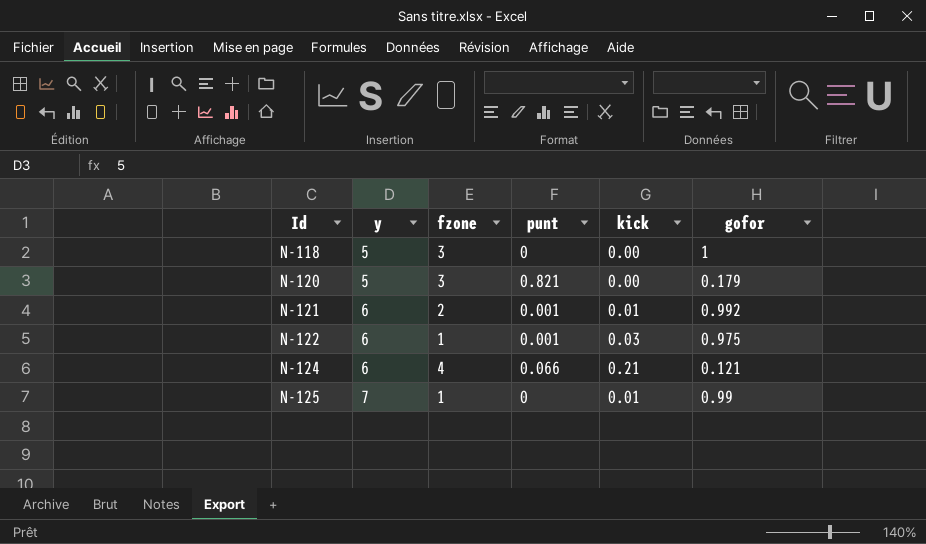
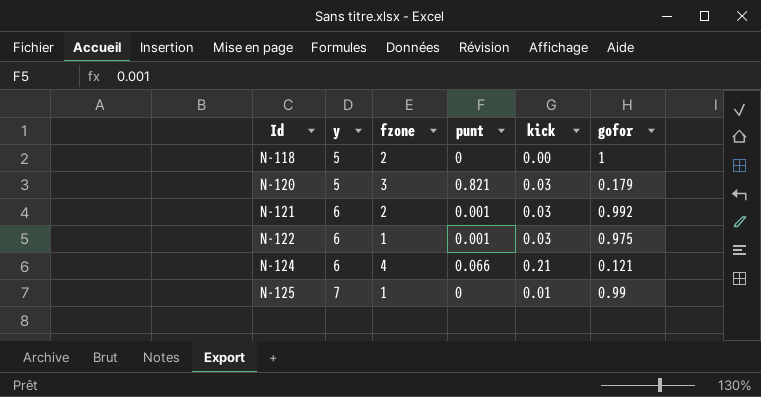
N-118 | fzone: 3 -> 2
N-120 | kick: 0.00 -> 0.03
N-121 | kick: 0.01 -> 0.03

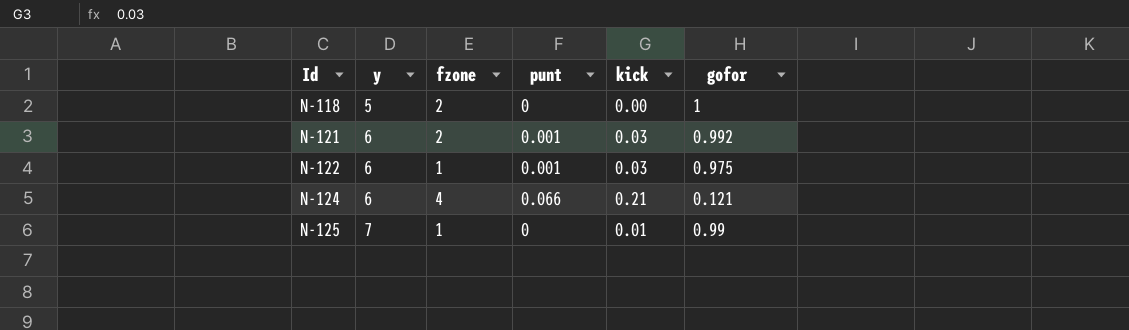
row N-120: 5 | 3 | 0.821 | 0.03 | 0.179 -> none

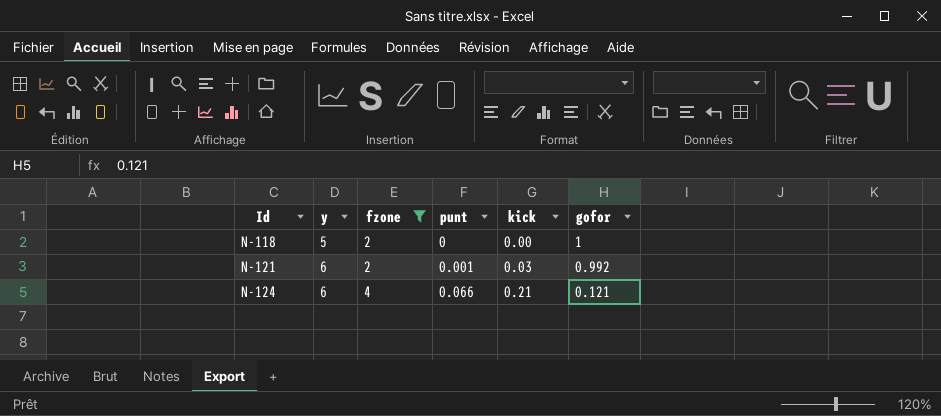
filter: none -> fzone != 1

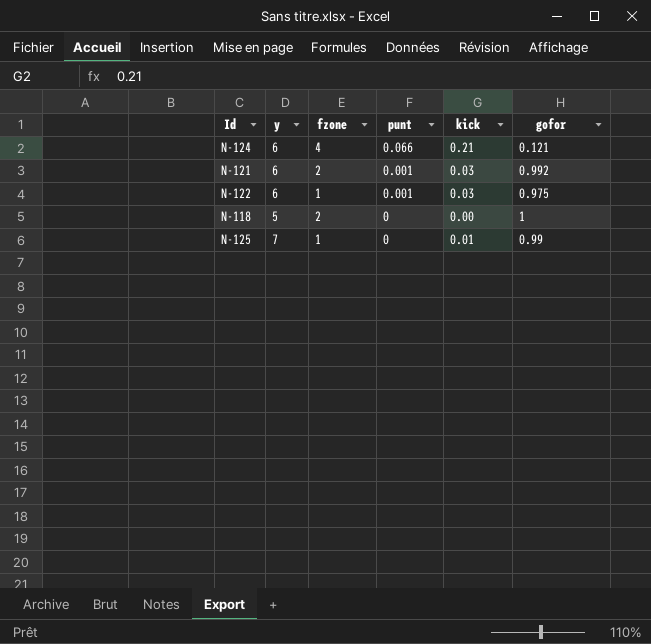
filter: fzone != 1 -> none
row order: Id ascending -> punt descending

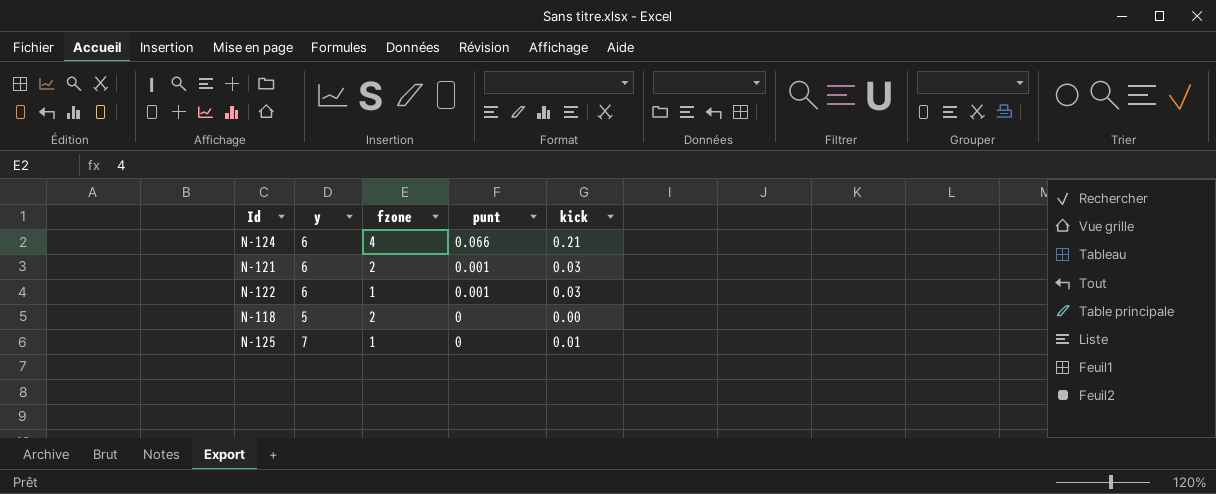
column gofor | position: 6 -> none

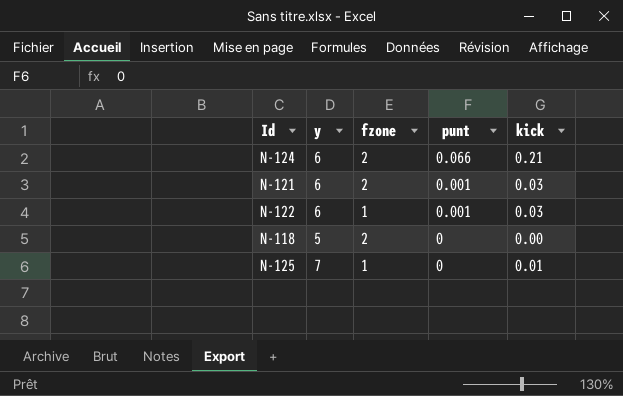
N-124 | fzone: 4 -> 2

